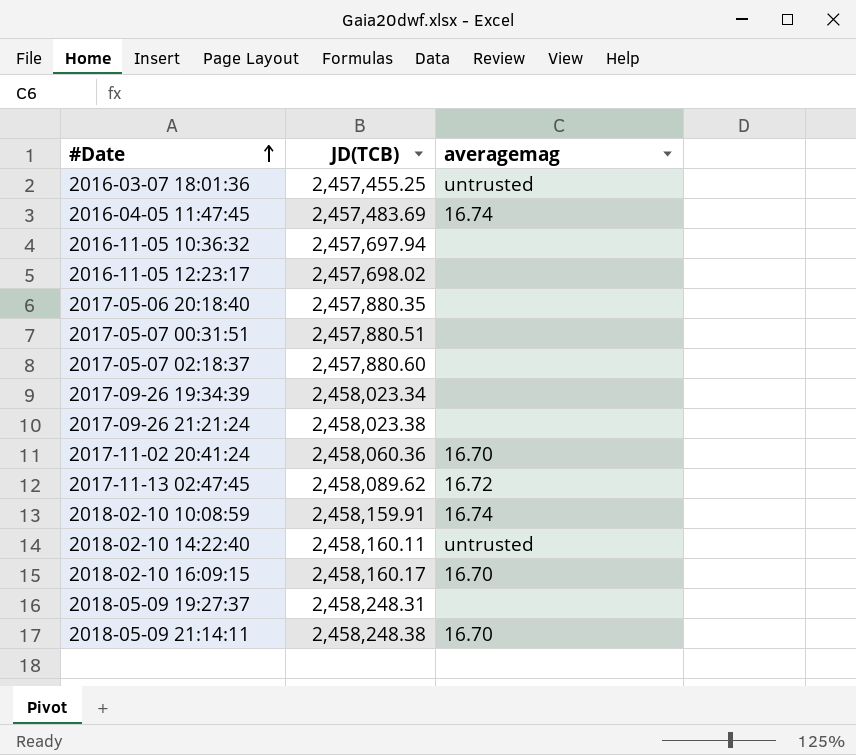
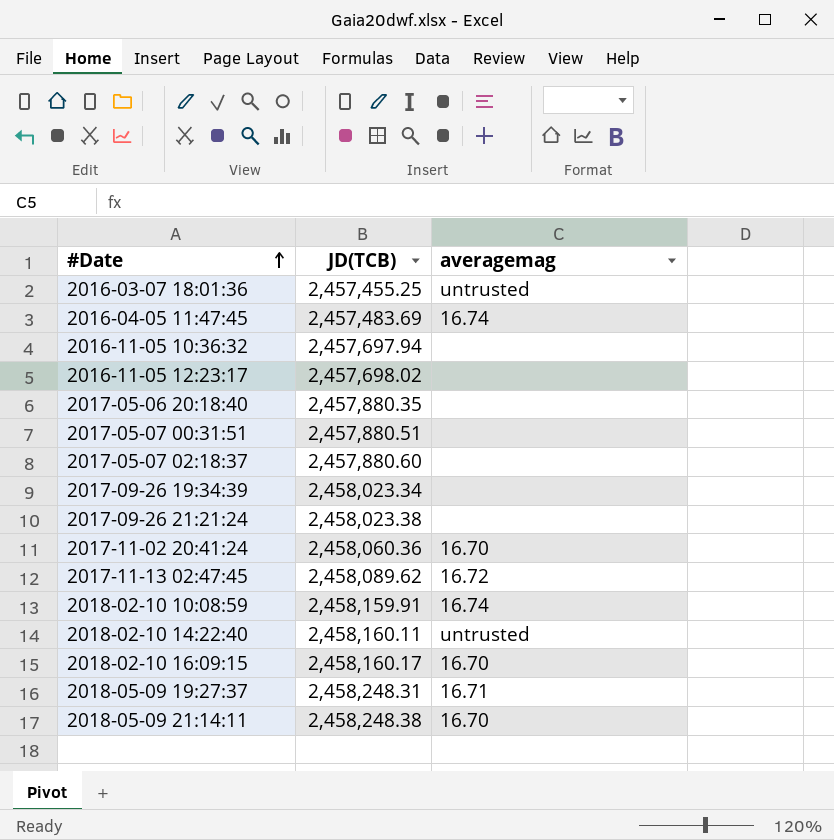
2018-05-09 19:27:37 | averagemag: none -> 16.71

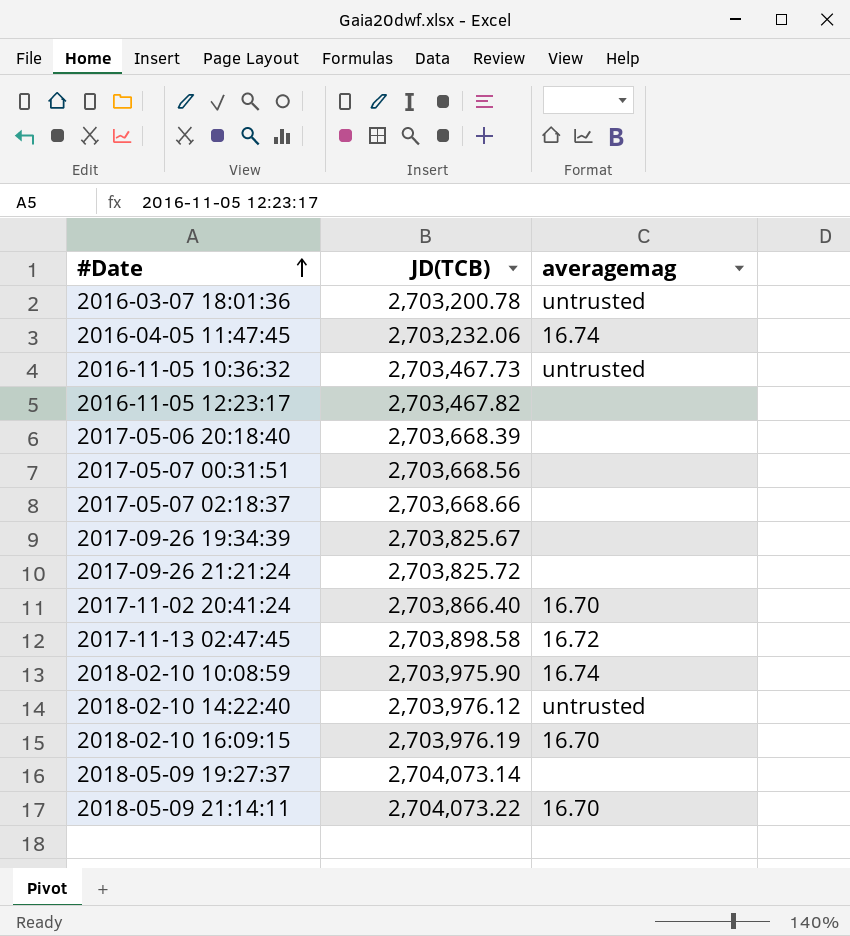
2016-03-07 18:01:36 | JD(TCB): 2,457,455.25 -> 2,703,200.78
2016-04-05 11:47:45 | JD(TCB): 2,457,483.69 -> 2,703,232.06
2016-11-05 10:36:32 | JD(TCB): 2,457,697.94 -> 2,703,467.73
2016-11-05 10:36:32 | averagemag: none -> untrusted
2016-11-05 12:23:17 | JD(TCB): 2,457,698.02 -> 2,703,467.82
2017-05-06 20:18:40 | JD(TCB): 2,457,880.35 -> 2,703,668.39
2017-05-07 00:31:51 | JD(TCB): 2,457,880.51 -> 2,703,668.56
2017-05-07 02:18:37 | JD(TCB): 2,457,880.60 -> 2,703,668.66
2017-09-26 19:34:39 | JD(TCB): 2,458,023.34 -> 2,703,825.67
2017-09-26 21:21:24 | JD(TCB): 2,458,023.38 -> 2,703,825.72
2017-11-02 20:41:24 | JD(TCB): 2,458,060.36 -> 2,703,866.40
2017-11-13 02:47:45 | JD(TCB): 2,458,089.62 -> 2,703,898.58
2018-02-10 10:08:59 | JD(TCB): 2,458,159.91 -> 2,703,975.90
2018-02-10 14:22:40 | JD(TCB): 2,458,160.11 -> 2,703,976.12
2018-02-10 16:09:15 | JD(TCB): 2,458,160.17 -> 2,703,976.19
2018-05-09 19:27:37 | JD(TCB): 2,458,248.31 -> 2,704,073.14
2018-05-09 19:27:37 | averagemag: 16.71 -> none
2018-05-09 21:14:11 | JD(TCB): 2,458,248.38 -> 2,704,073.22

